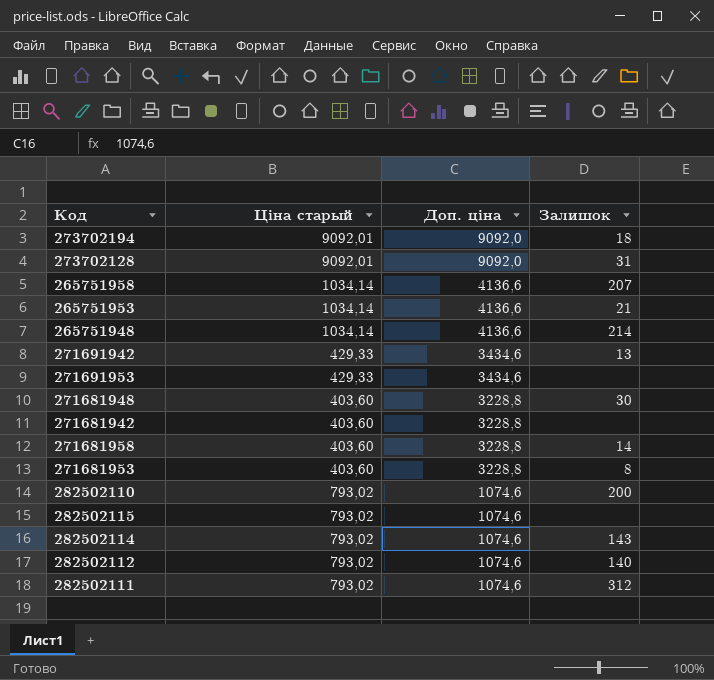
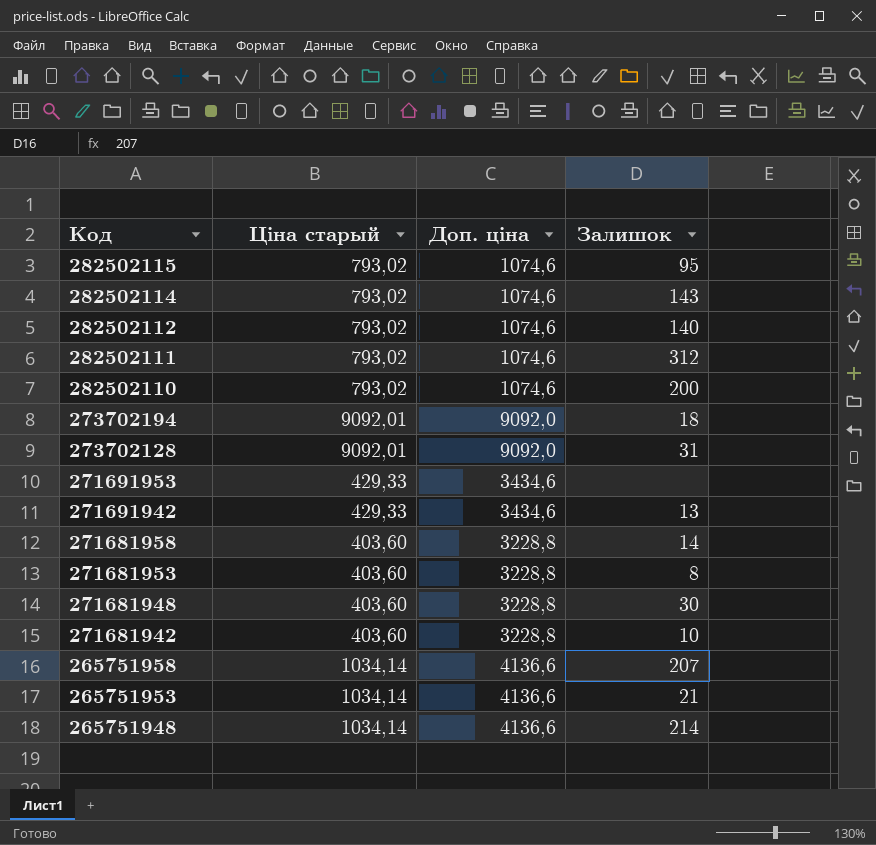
row order: Доп. ціна descending -> Код descending
282502115 | Залишок: none -> 95
271681942 | Залишок: none -> 10

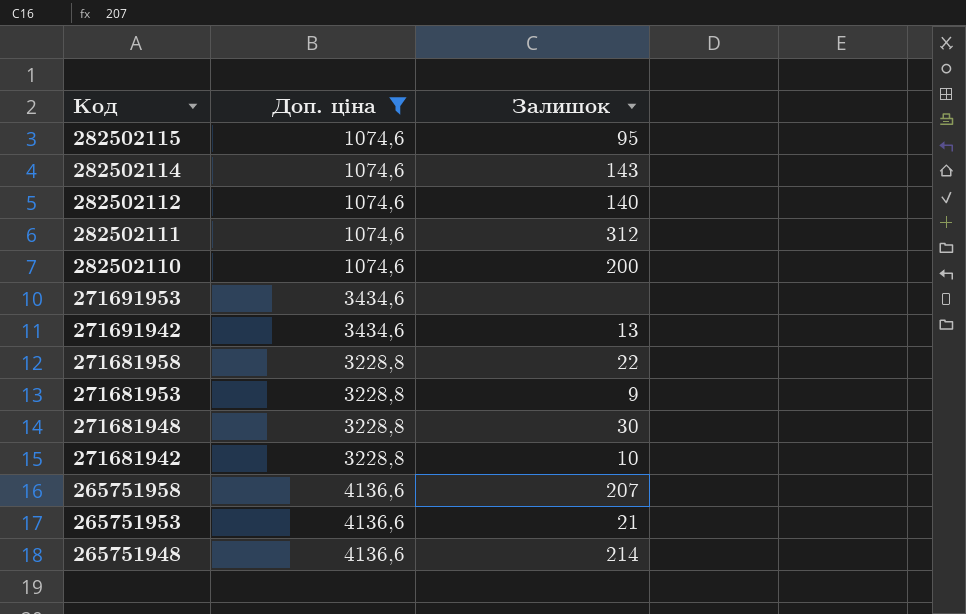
filter: none -> Доп. ціна != 9092,0
column Ціна старый | position: 2 -> none
271681958 | Залишок: 14 -> 22
271681953 | Залишок: 8 -> 9

